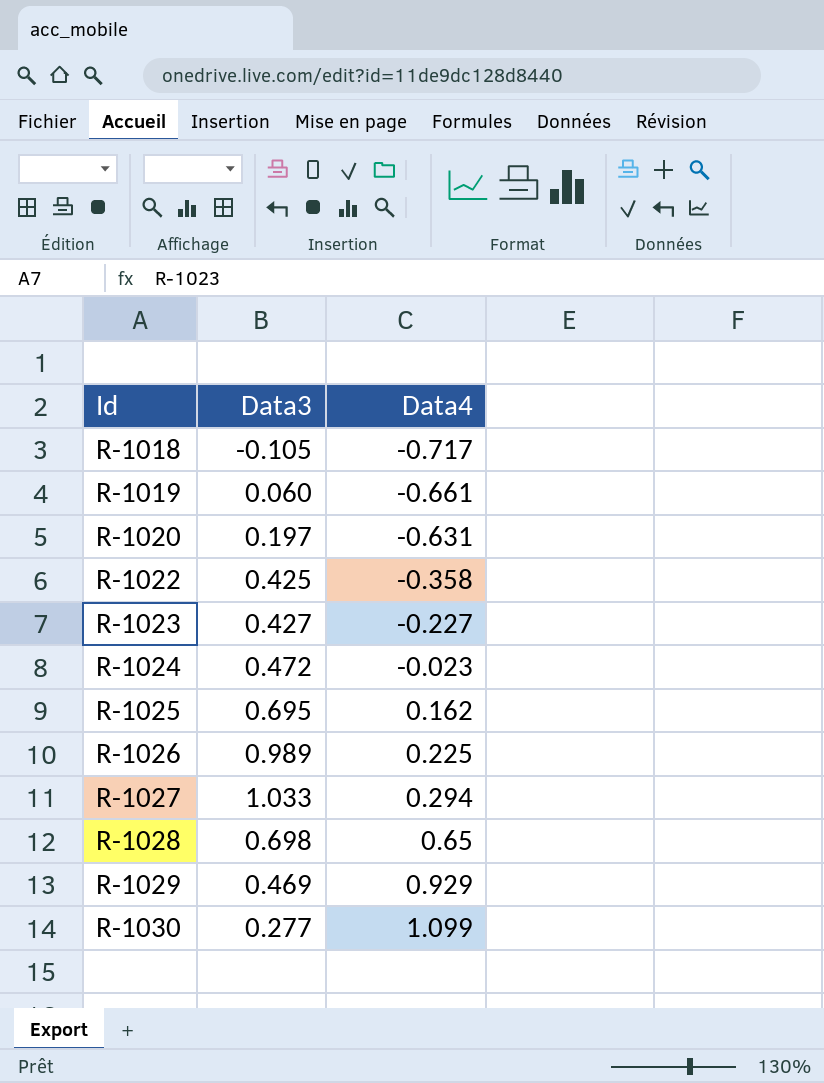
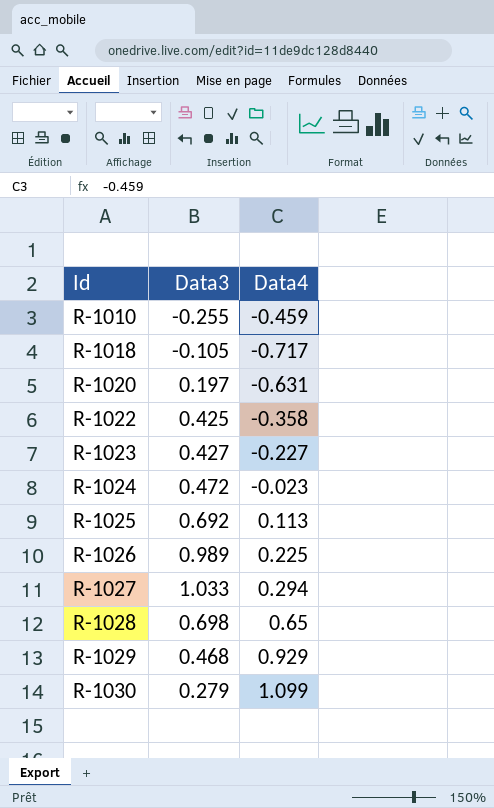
row R-1019: 0.060 | -0.661 -> none
row R-1010: none -> -0.255 | -0.459
R-1025 | Data3: 0.695 -> 0.692
R-1025 | Data4: 0.162 -> 0.113
R-1029 | Data3: 0.469 -> 0.468
R-1030 | Data3: 0.277 -> 0.279

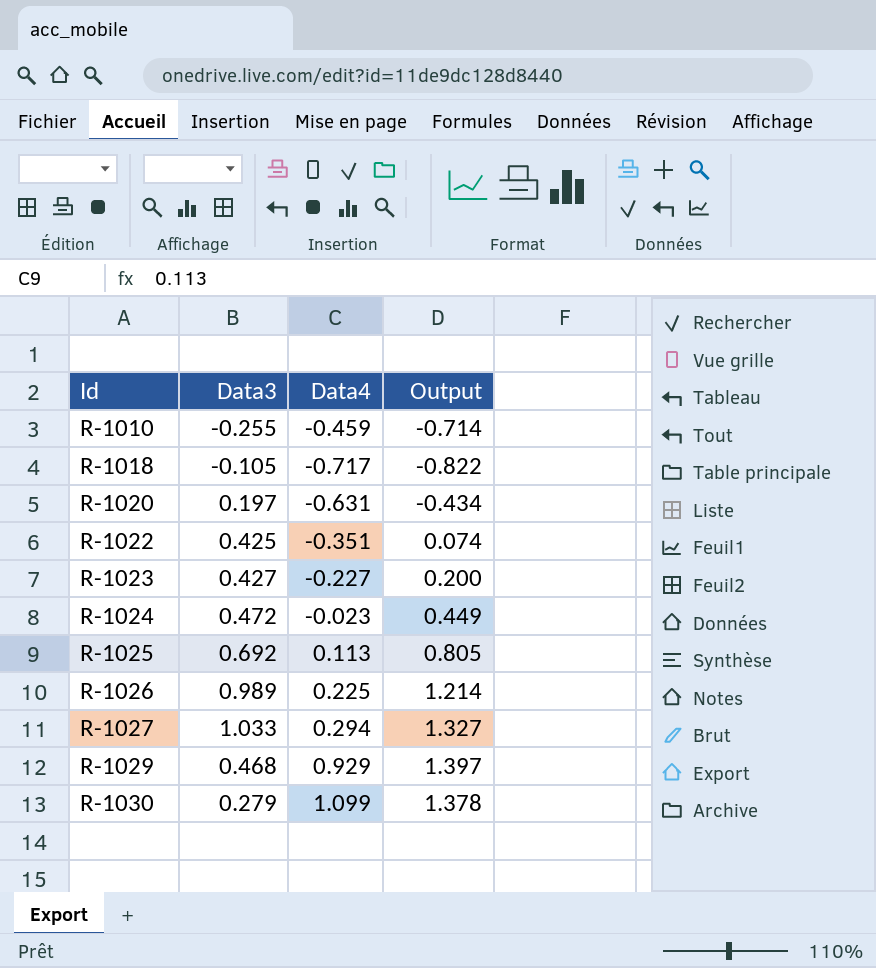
column Output | formula: none -> [Data3] + [Data4]
row R-1028: 0.698 | 0.65 -> none
R-1022 | Data4: -0.358 -> -0.351

